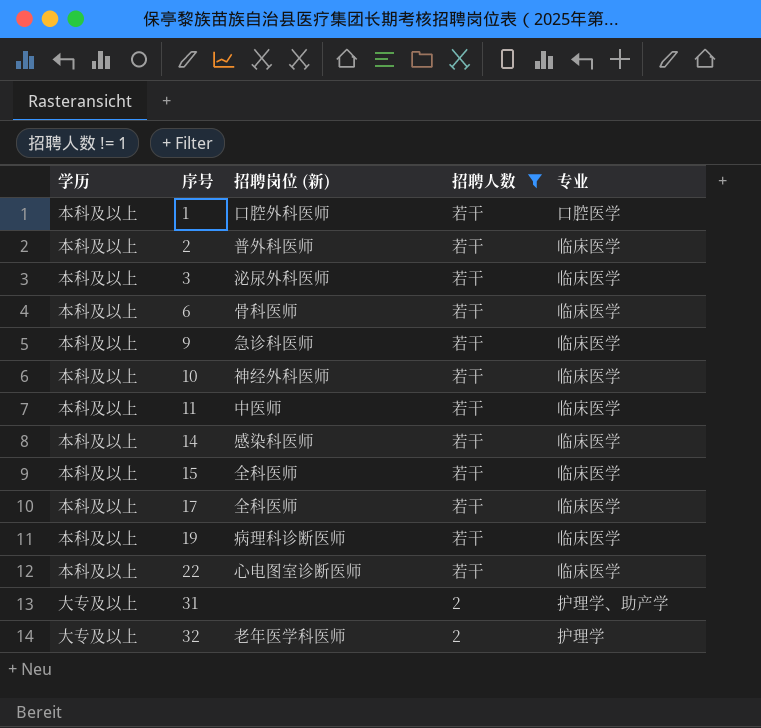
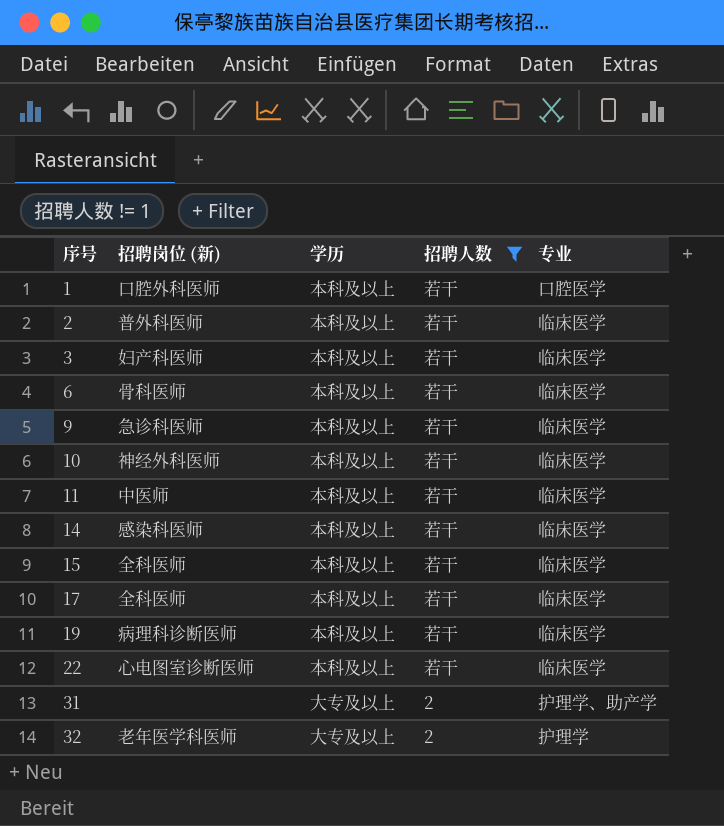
column 学历 | position: 1 -> 3
3 | 招聘岗位 (新): 泌尿外科医师 -> 妇产科医师

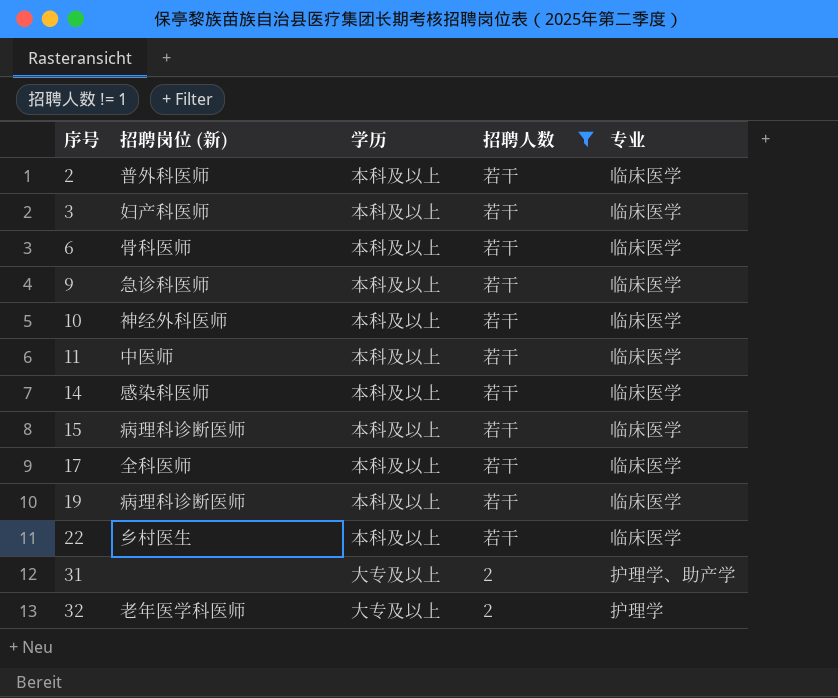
row 1: 口腔外科医师 | 本科及以上 | 若干 | 口腔医学 -> none
15 | 招聘岗位 (新): 全科医师 -> 病理科诊断医师
22 | 招聘岗位 (新): 心电图室诊断医师 -> 乡村医生

